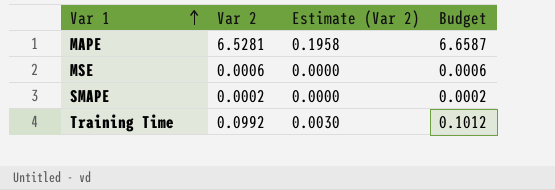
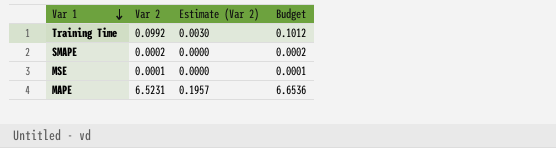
row order: Var 1 ascending -> Var 1 descending
MSE | Var 2: 0.0006 -> 0.0001
MSE | Budget: 0.0006 -> 0.0001
MAPE | Var 2: 6.5281 -> 6.5231
MAPE | Estimate (Var 2): 0.1958 -> 0.1957
MAPE | Budget: 6.6587 -> 6.6536

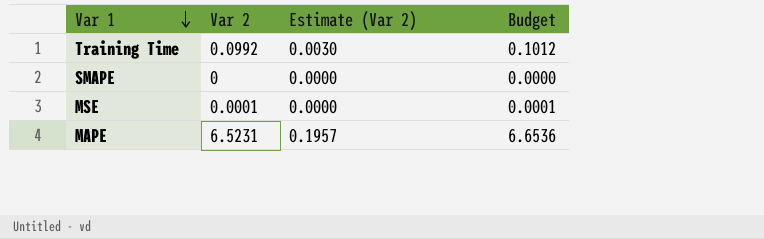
SMAPE | Var 2: 0.0002 -> 0
SMAPE | Budget: 0.0002 -> 0.0000

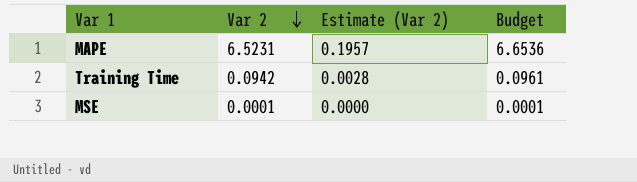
row order: Var 1 descending -> Var 2 descending
row SMAPE: 0 | 0.0000 | 0.0000 -> none
Training Time | Var 2: 0.0992 -> 0.0942
Training Time | Estimate (Var 2): 0.0030 -> 0.0028
Training Time | Budget: 0.1012 -> 0.0961

